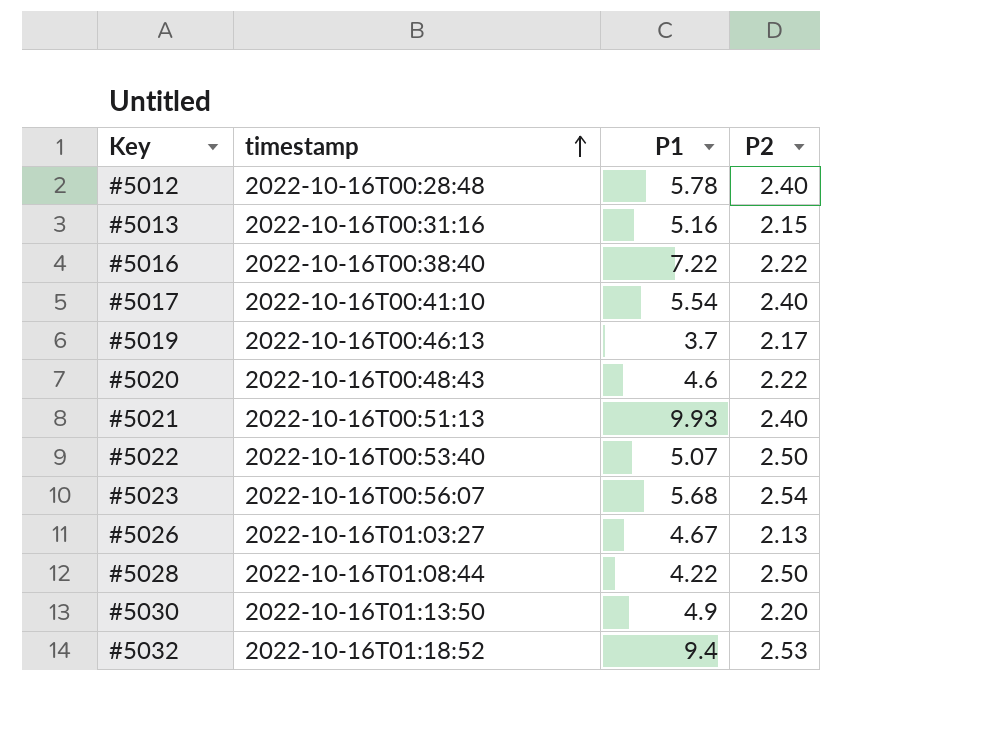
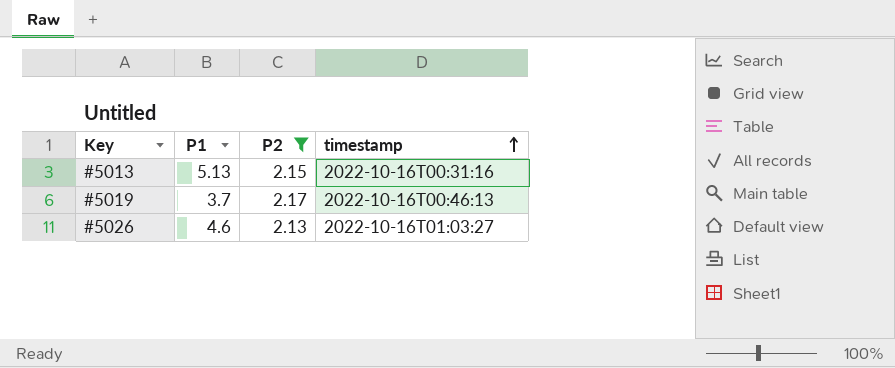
filter: none -> P2 <= 2.17
column timestamp | position: 2 -> 4
#5013 | P1: 5.16 -> 5.13
#5026 | P1: 4.67 -> 4.6

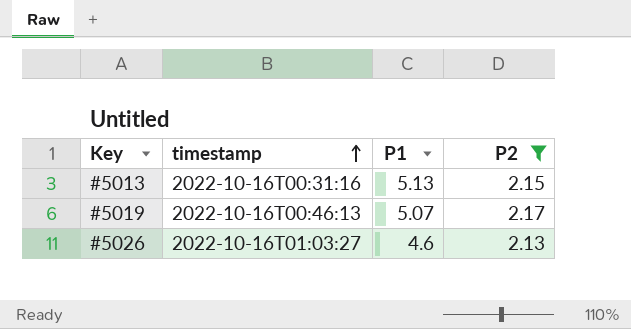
column timestamp | position: 4 -> 2
#5019 | P1: 3.7 -> 5.07

